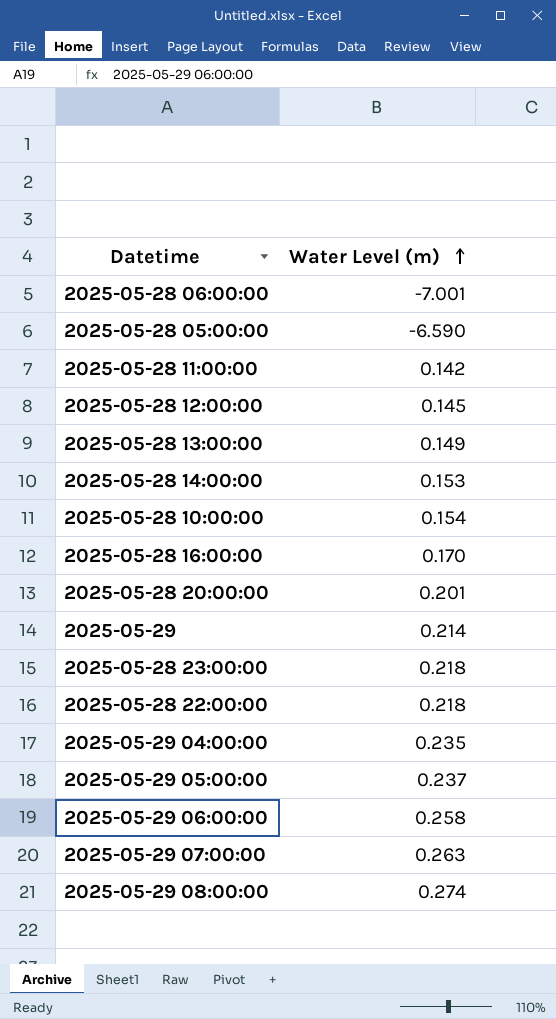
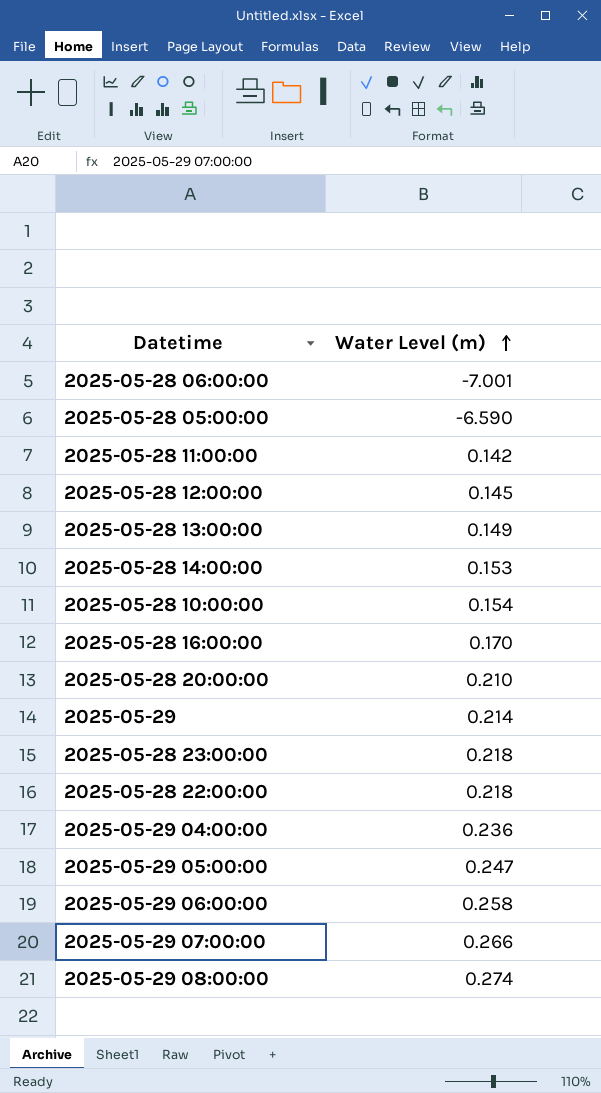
2025-05-28 20:00:00 | Water Level (m): 0.201 -> 0.210
2025-05-29 04:00:00 | Water Level (m): 0.235 -> 0.236
2025-05-29 05:00:00 | Water Level (m): 0.237 -> 0.247
2025-05-29 07:00:00 | Water Level (m): 0.263 -> 0.266

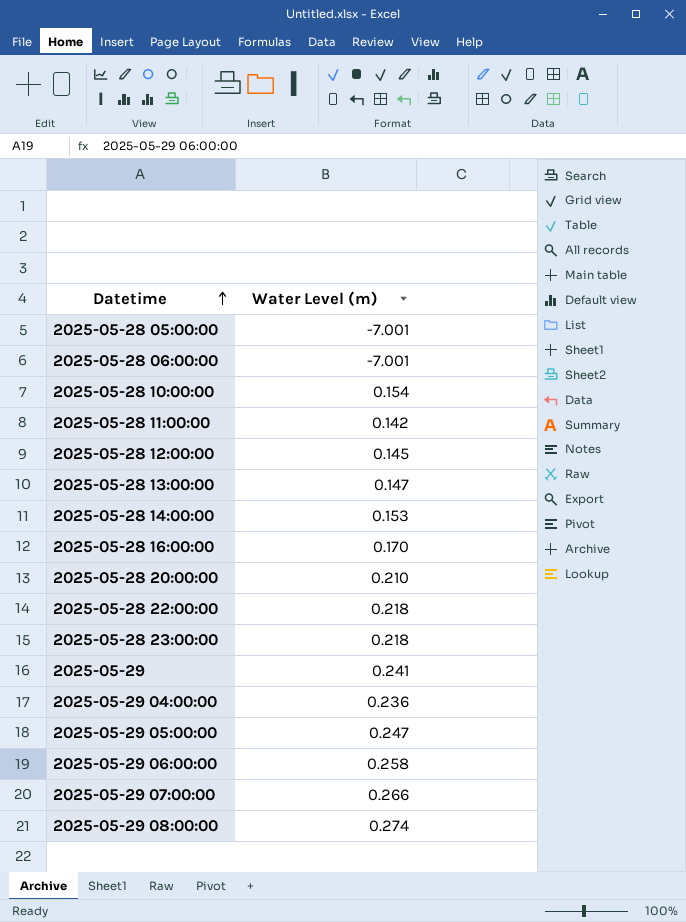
row order: Water Level (m) ascending -> Datetime ascending
2025-05-28 05:00:00 | Water Level (m): -6.590 -> -7.001
2025-05-28 13:00:00 | Water Level (m): 0.149 -> 0.147
2025-05-29 | Water Level (m): 0.214 -> 0.241

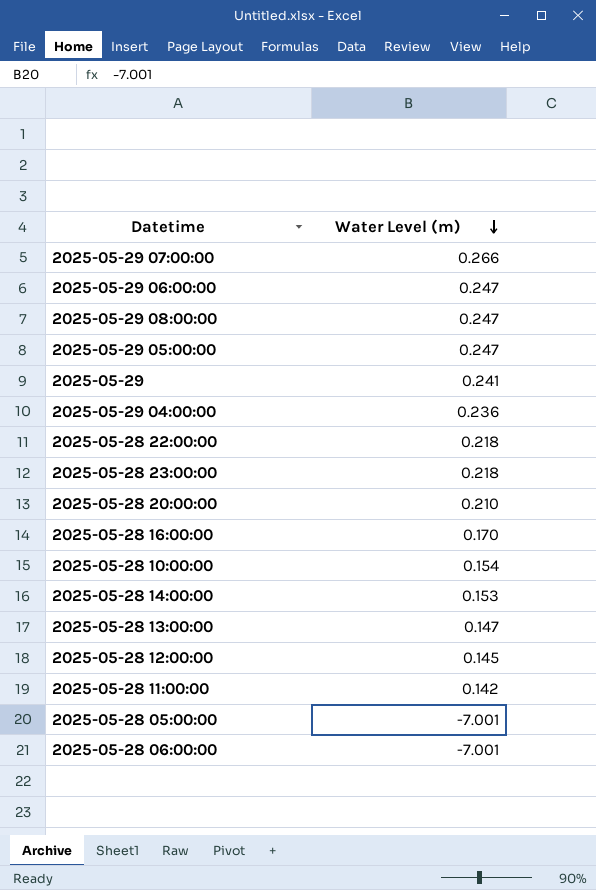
row order: Datetime ascending -> Water Level (m) descending
2025-05-29 06:00:00 | Water Level (m): 0.258 -> 0.247
2025-05-29 08:00:00 | Water Level (m): 0.274 -> 0.247

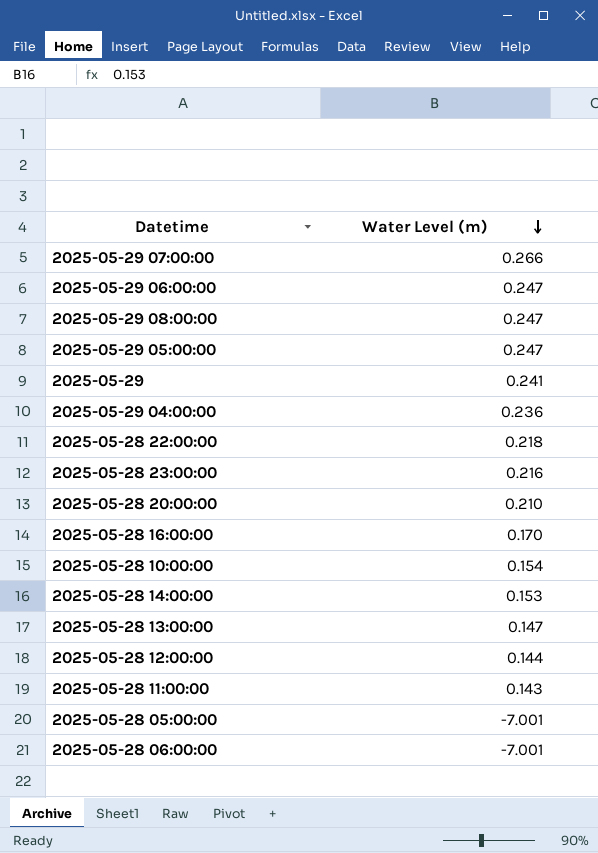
2025-05-28 23:00:00 | Water Level (m): 0.218 -> 0.216
2025-05-28 12:00:00 | Water Level (m): 0.145 -> 0.144
2025-05-28 11:00:00 | Water Level (m): 0.142 -> 0.143

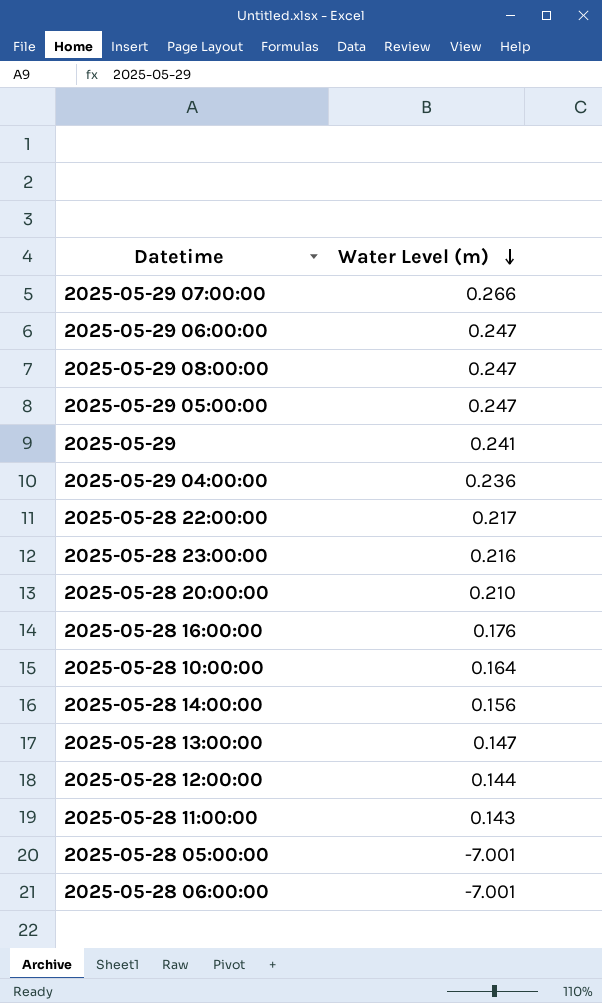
2025-05-28 22:00:00 | Water Level (m): 0.218 -> 0.217
2025-05-28 16:00:00 | Water Level (m): 0.170 -> 0.176
2025-05-28 10:00:00 | Water Level (m): 0.154 -> 0.164
2025-05-28 14:00:00 | Water Level (m): 0.153 -> 0.156

